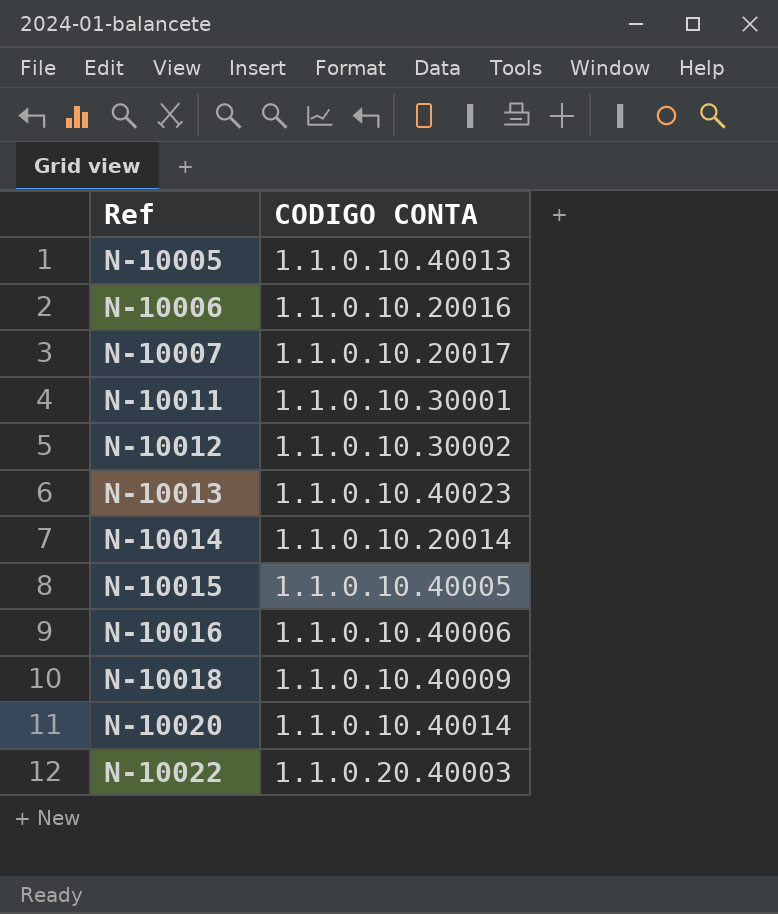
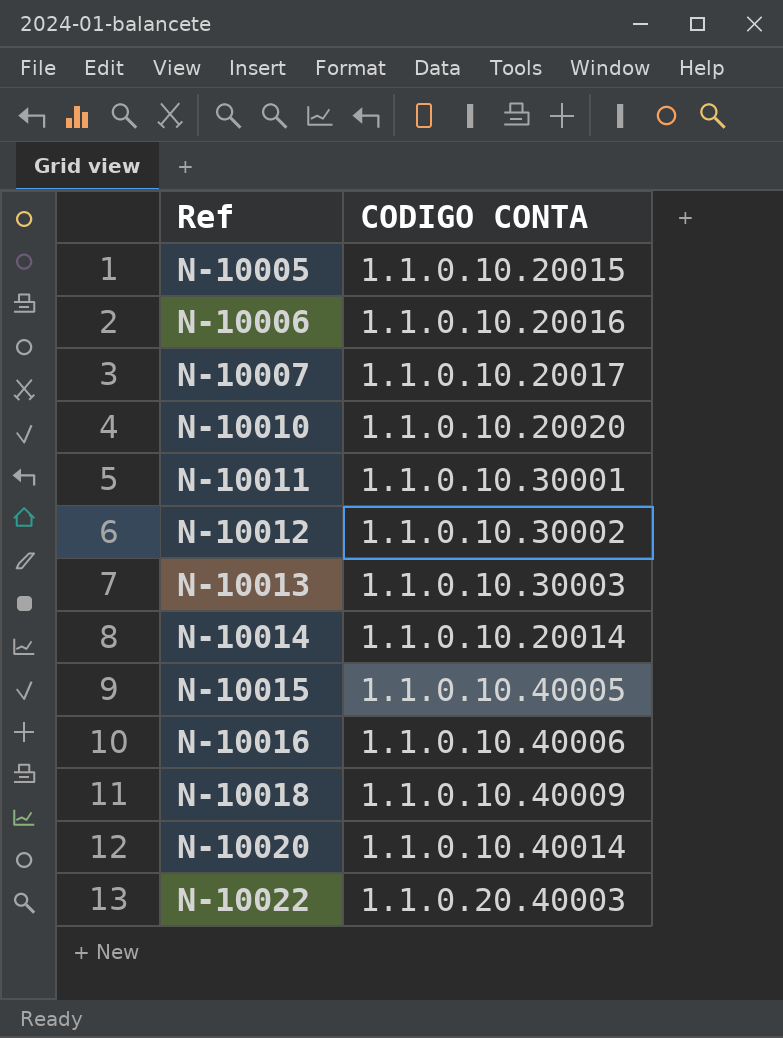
N-10005 | CODIGO CONTA: 1.1.0.10.40013 -> 1.1.0.10.20015
row N-10010: none -> 1.1.0.10.20020
N-10013 | CODIGO CONTA: 1.1.0.10.40023 -> 1.1.0.10.30003

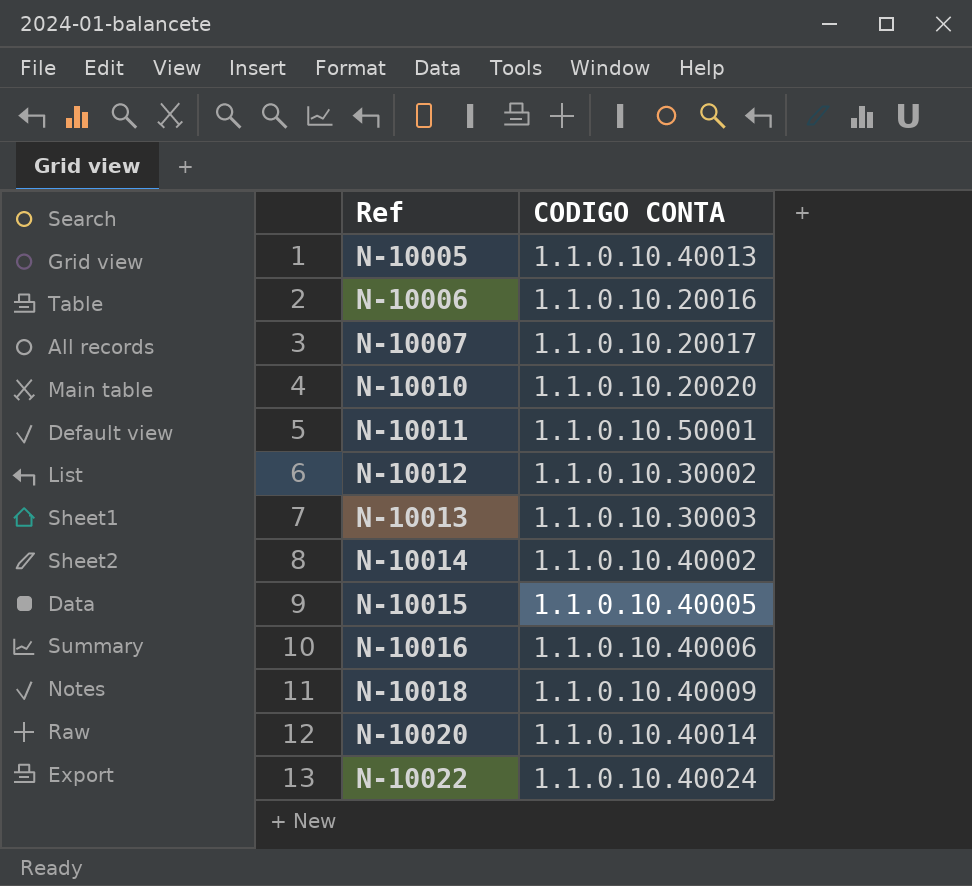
N-10005 | CODIGO CONTA: 1.1.0.10.20015 -> 1.1.0.10.40013
N-10011 | CODIGO CONTA: 1.1.0.10.30001 -> 1.1.0.10.50001
N-10014 | CODIGO CONTA: 1.1.0.10.20014 -> 1.1.0.10.40002
N-10022 | CODIGO CONTA: 1.1.0.20.40003 -> 1.1.0.10.40024

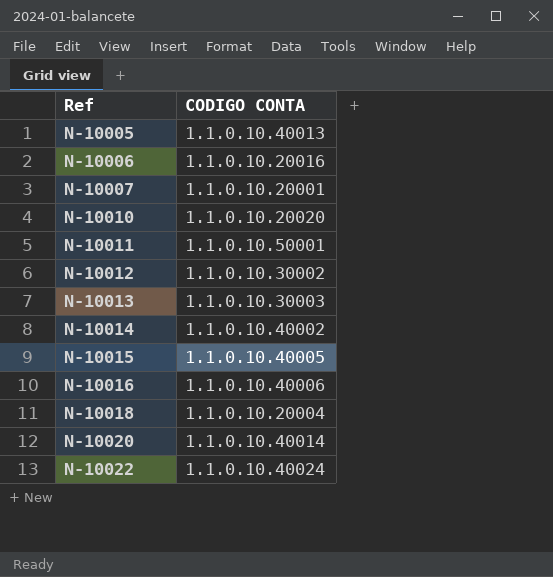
N-10007 | CODIGO CONTA: 1.1.0.10.20017 -> 1.1.0.10.20001
N-10018 | CODIGO CONTA: 1.1.0.10.40009 -> 1.1.0.10.20004

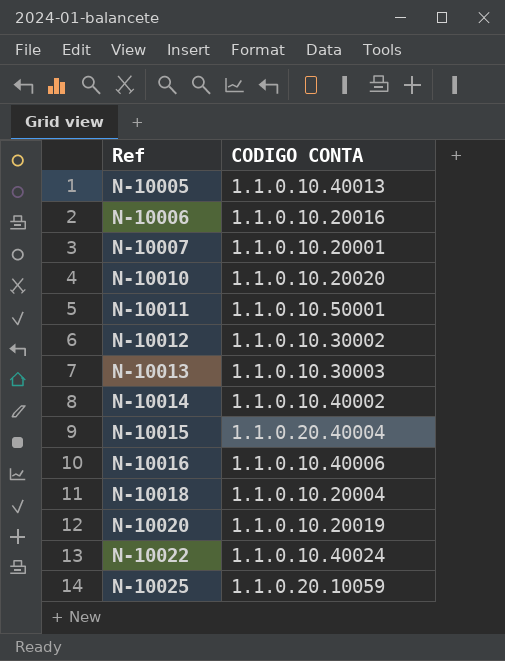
N-10015 | CODIGO CONTA: 1.1.0.10.40005 -> 1.1.0.20.40004
N-10020 | CODIGO CONTA: 1.1.0.10.40014 -> 1.1.0.10.20019
row N-10025: none -> 1.1.0.20.10059

